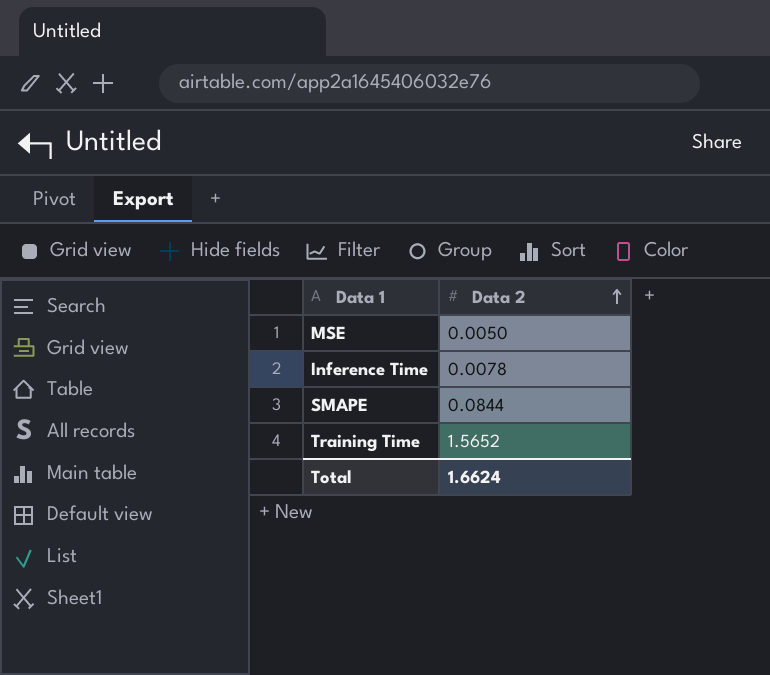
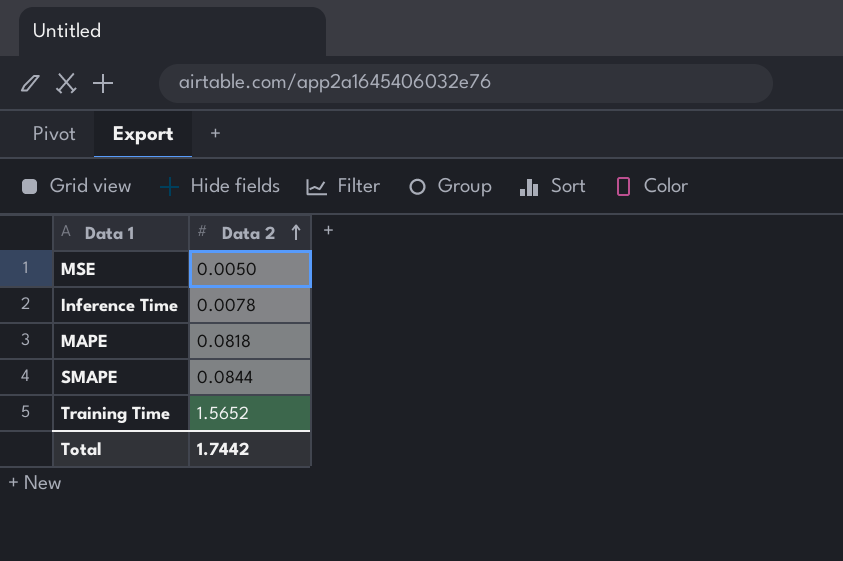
row MAPE: none -> 0.0818
Total | Data 2: 1.6624 -> 1.7442

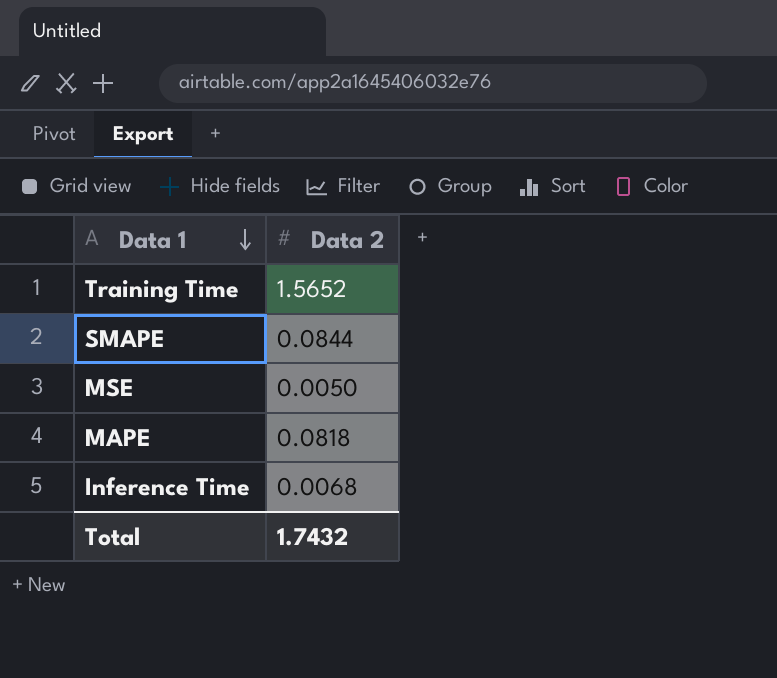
row order: Data 2 ascending -> Data 1 descending
Inference Time | Data 2: 0.0078 -> 0.0068
Total | Data 2: 1.7442 -> 1.7432

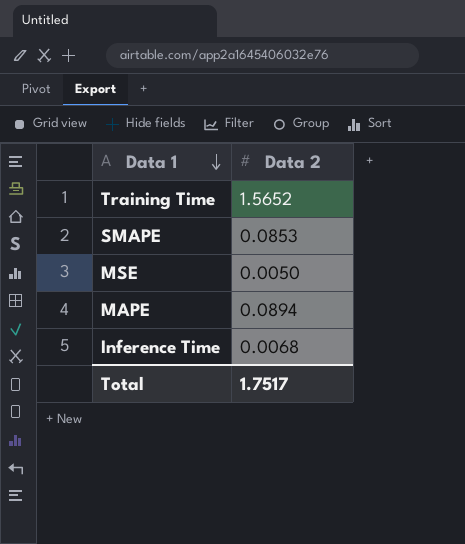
SMAPE | Data 2: 0.0844 -> 0.0853
MAPE | Data 2: 0.0818 -> 0.0894
Total | Data 2: 1.7432 -> 1.7517

